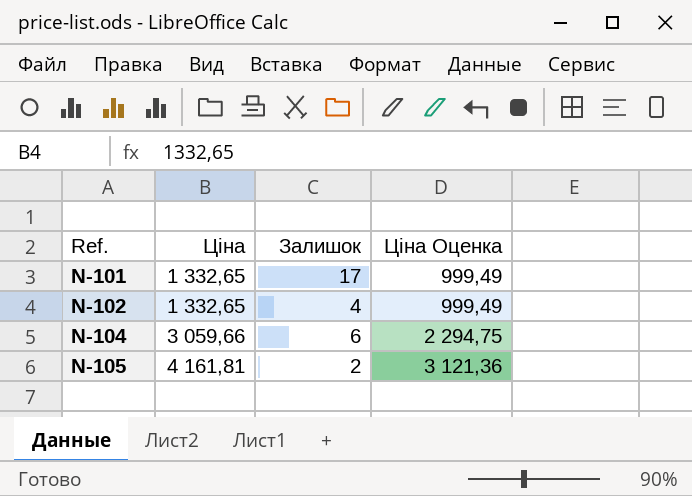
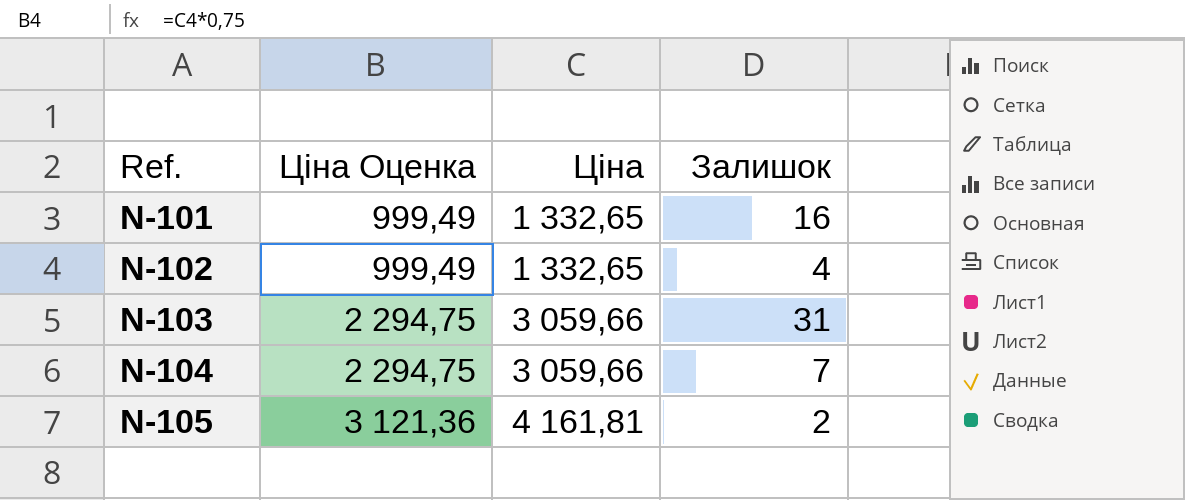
column Ціна Оценка | position: 4 -> 2
N-101 | Залишок: 17 -> 16
row N-103: none -> 2 294,75 | 3 059,66 | 31
N-104 | Залишок: 6 -> 7

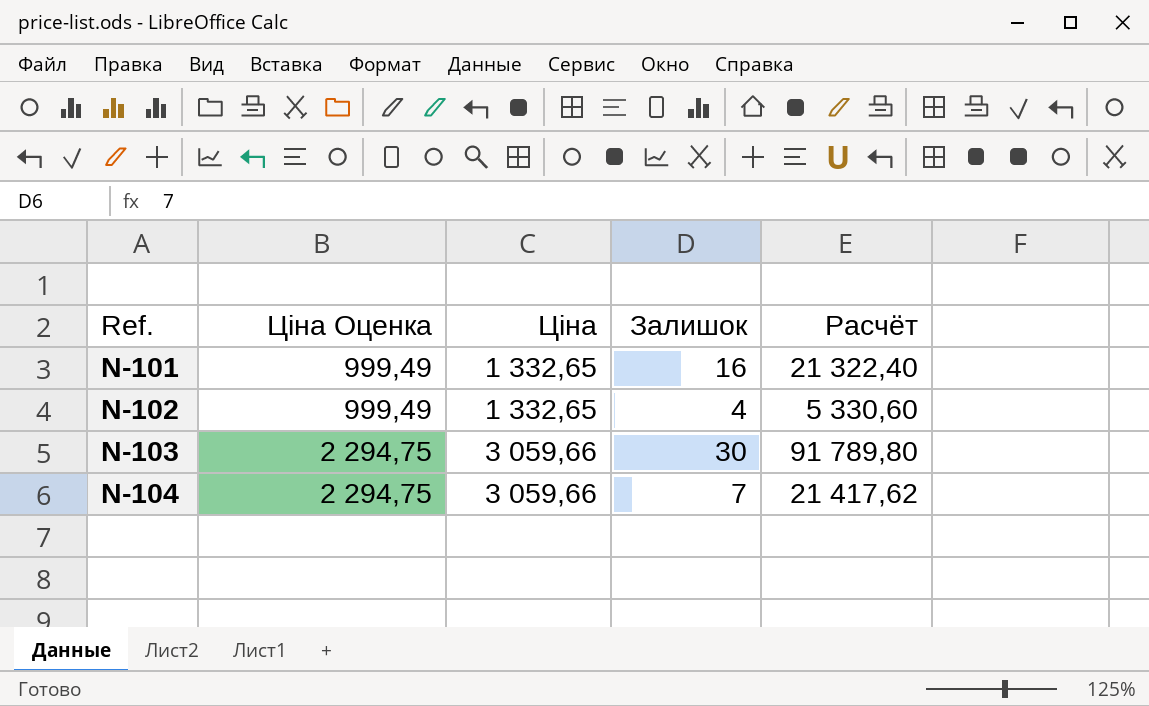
column Расчёт | formula: none -> [Ціна] * [Залишок]
row N-105: 3 121,36 | 4 161,81 | 2 -> none
N-103 | Залишок: 31 -> 30

